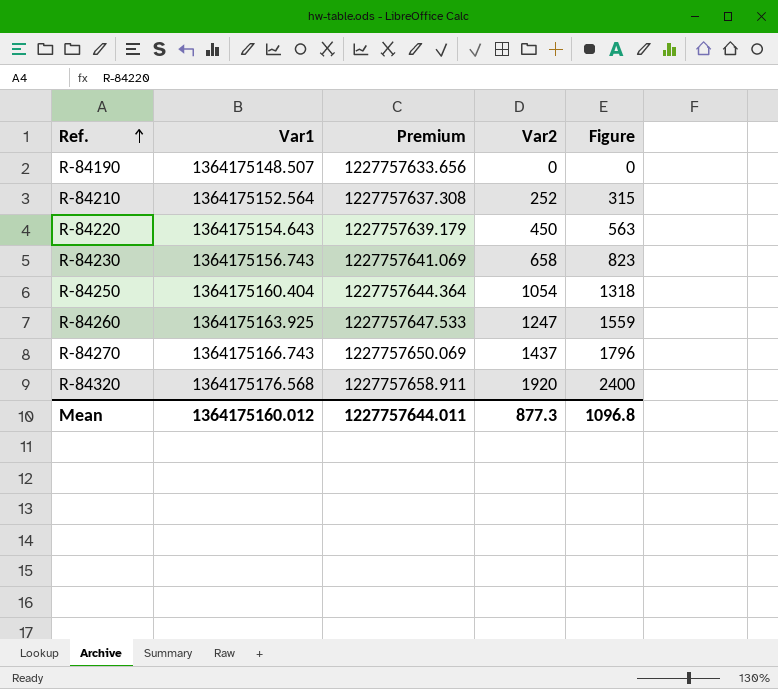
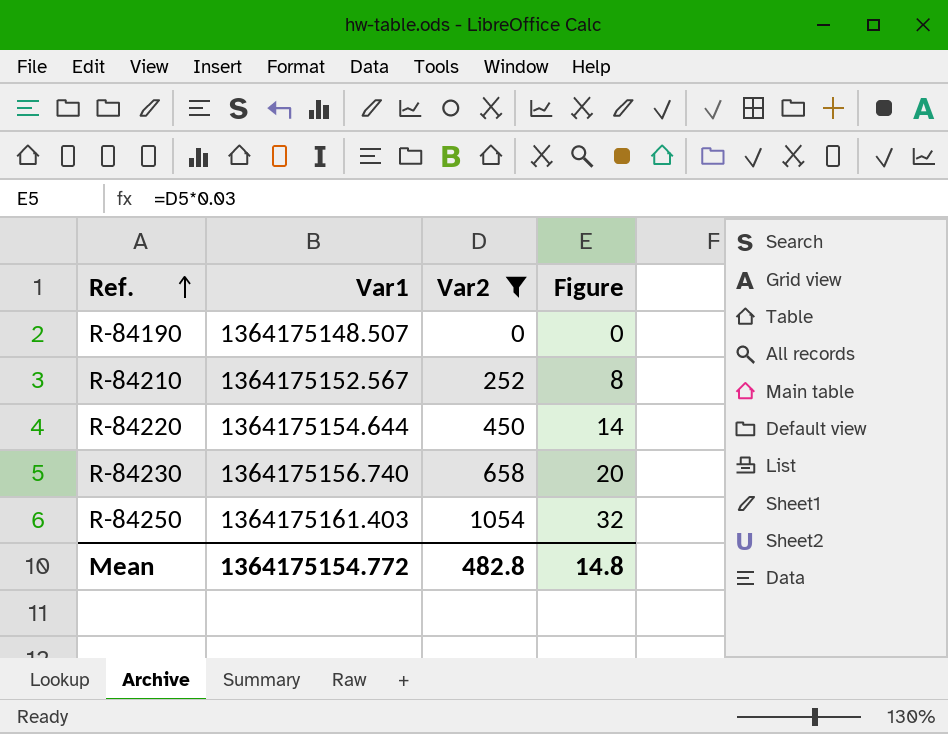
filter: none -> Var2 <= 1054
column Premium | formula: [Var1] * 0.9 -> none
column Figure | formula: [Var2] * 1.25 -> [Var2] * 0.03
R-84210 | Var1: 1364175152.564 -> 1364175152.567
R-84220 | Var1: 1364175154.643 -> 1364175154.644
R-84230 | Var1: 1364175156.743 -> 1364175156.740
R-84250 | Var1: 1364175160.404 -> 1364175161.403
Mean | Var1: 1364175160.012 -> 1364175154.772
Mean | Var2: 877.3 -> 482.8
Mean | Figure: 1096.8 -> 14.8

